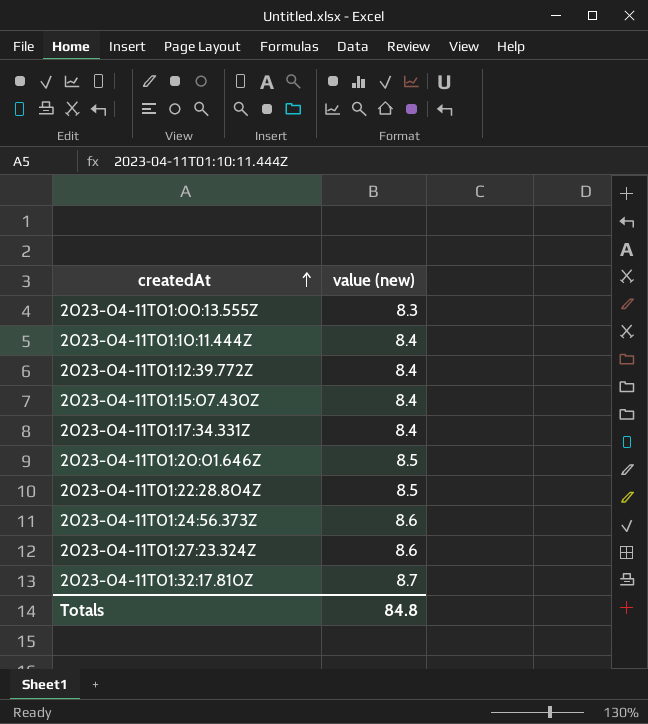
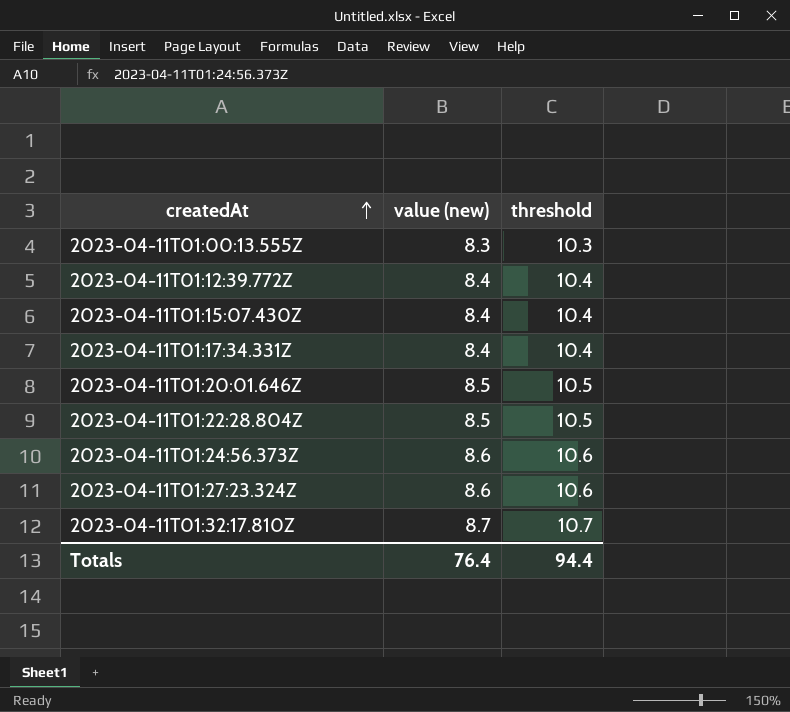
column threshold | formula: none -> [value (new)] + 2
row 2023-04-11T01:10:11.444Z: 8.4 -> none
Totals | value (new): 84.8 -> 76.4

